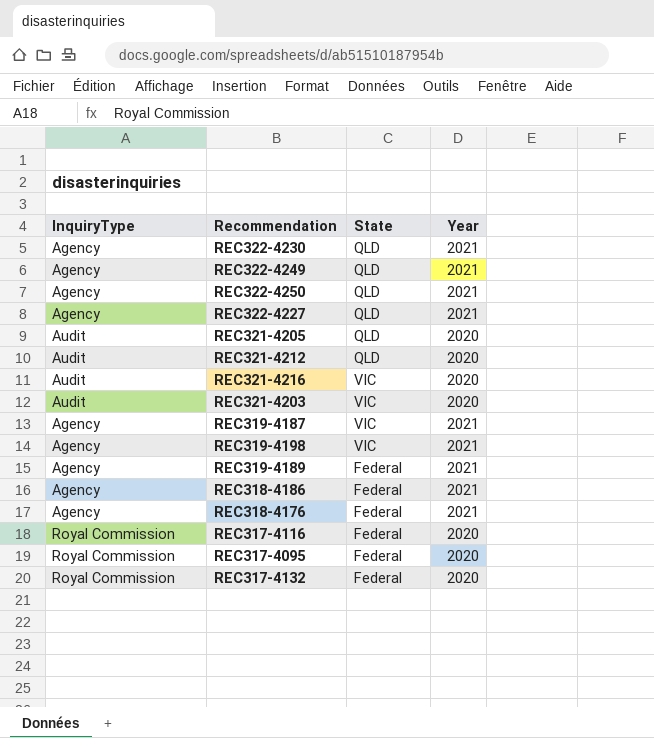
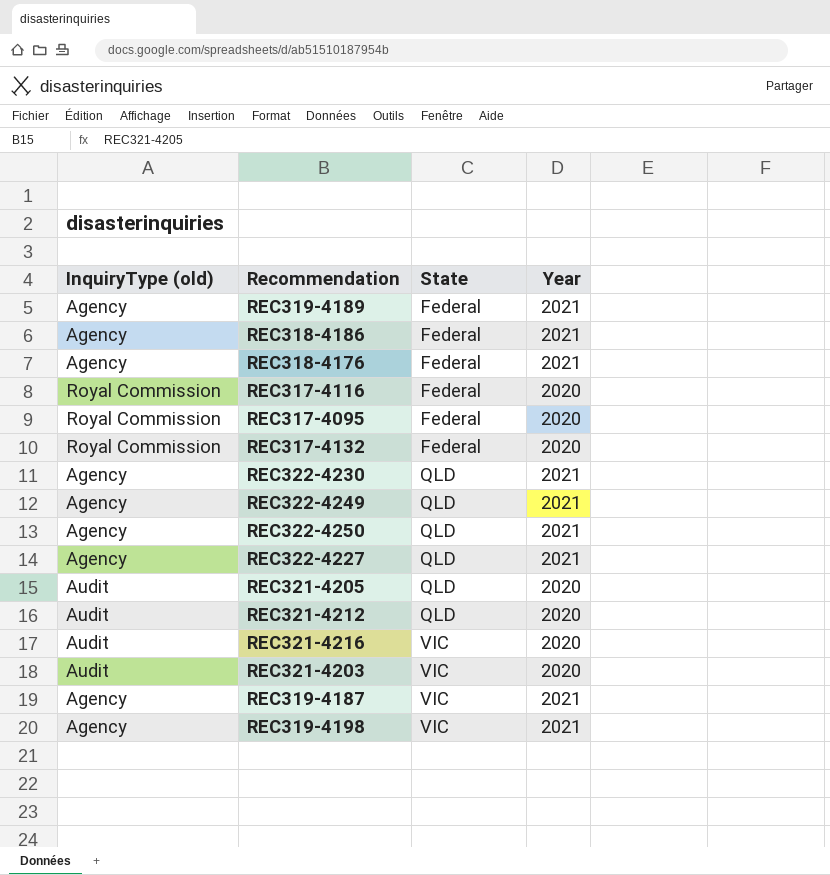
row order: none -> State ascending
column name: InquiryType -> InquiryType (old)

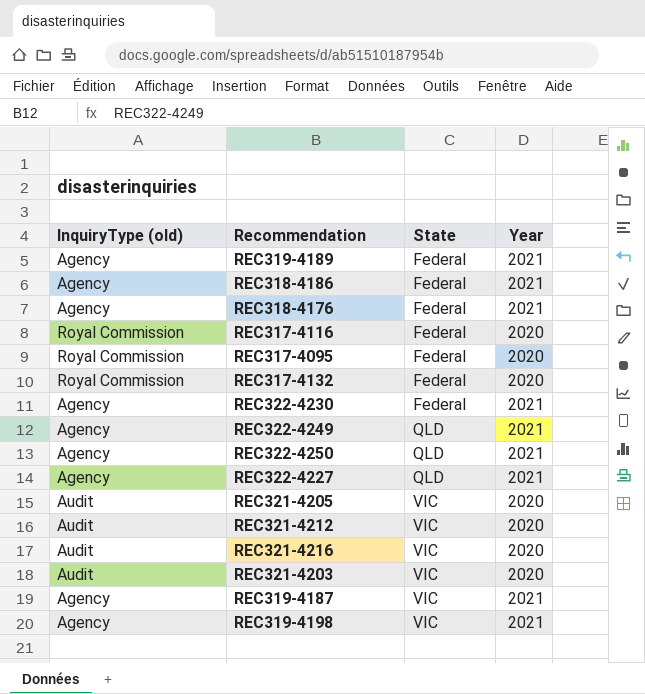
REC322-4230 | State: QLD -> Federal
REC321-4205 | State: QLD -> VIC
REC321-4212 | State: QLD -> VIC

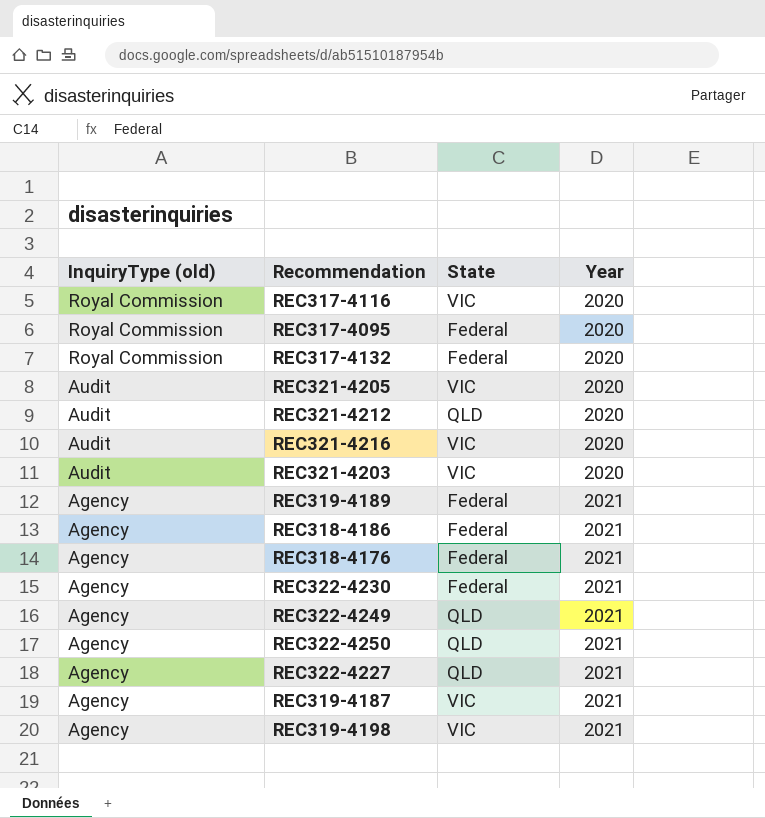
row order: State ascending -> InquiryType (old) descending
REC317-4116 | State: Federal -> VIC
REC321-4212 | State: VIC -> QLD

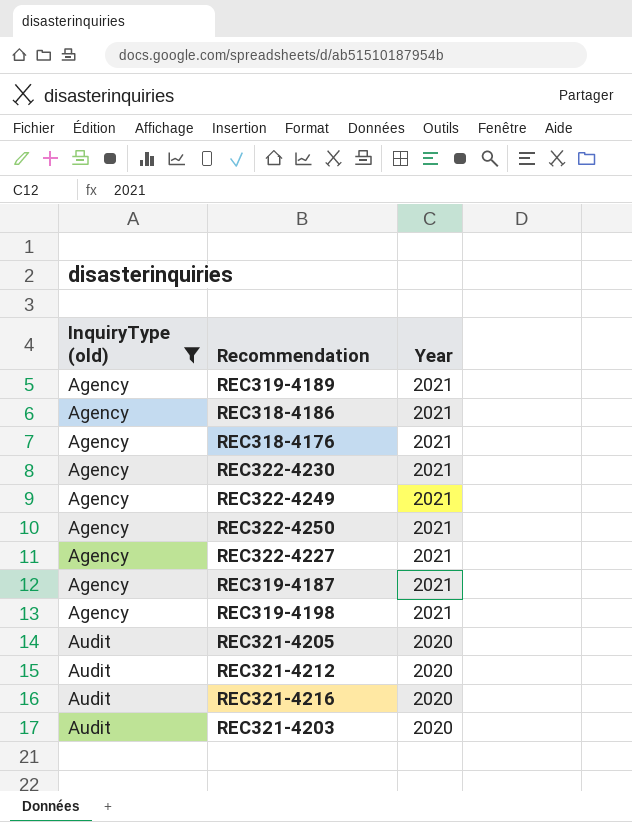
filter: none -> InquiryType (old) != Royal Commission
row order: InquiryType (old) descending -> InquiryType (old) ascending
column State | position: 3 -> none

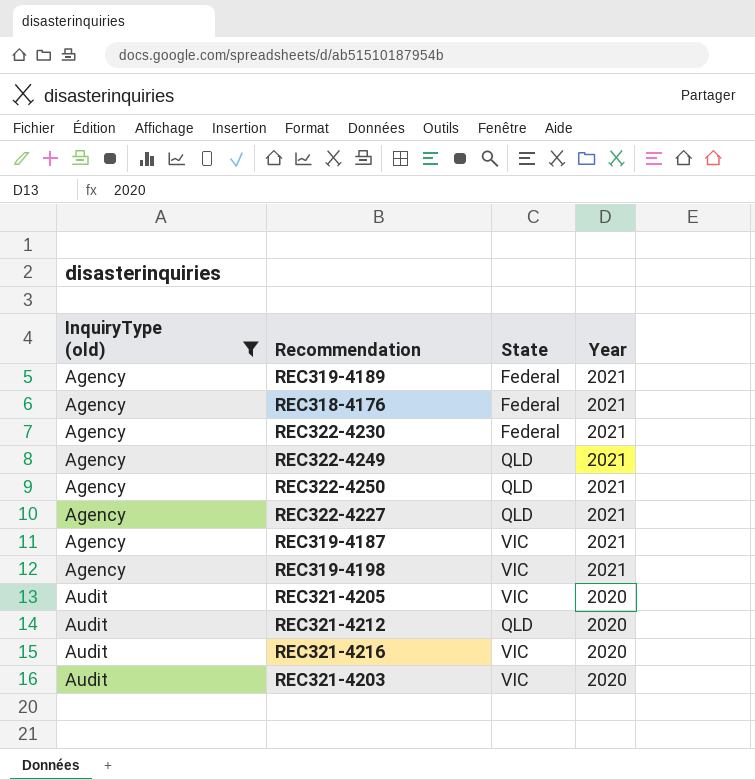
column State | position: none -> 3
row REC318-4186: Agency | 2021 -> none

